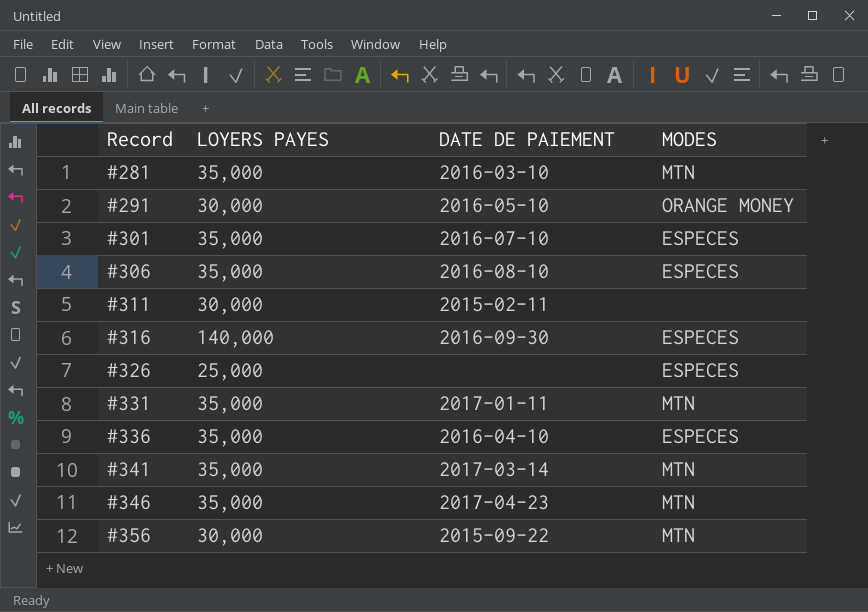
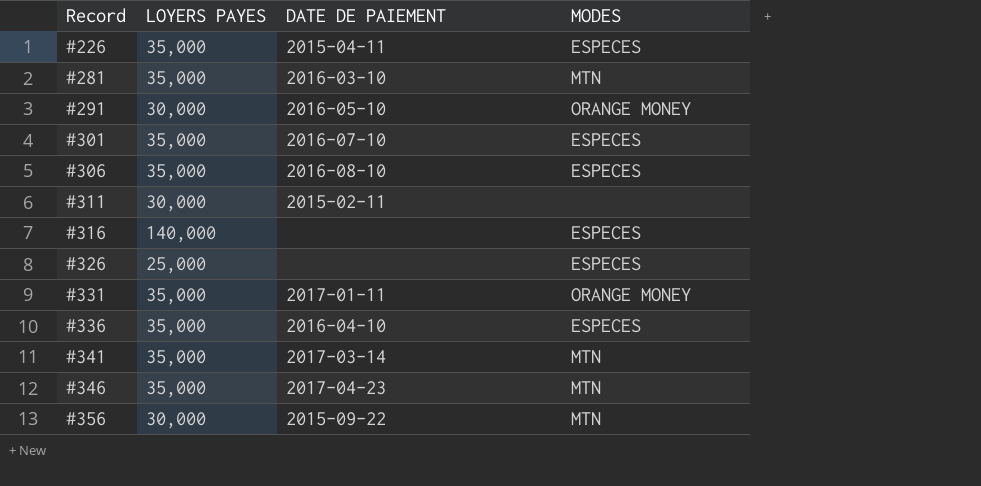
row #226: none -> 35,000 | 2015-04-11 | ESPECES
#316 | DATE DE PAIEMENT: 2016-09-30 -> none
#331 | MODES: MTN -> ORANGE MONEY

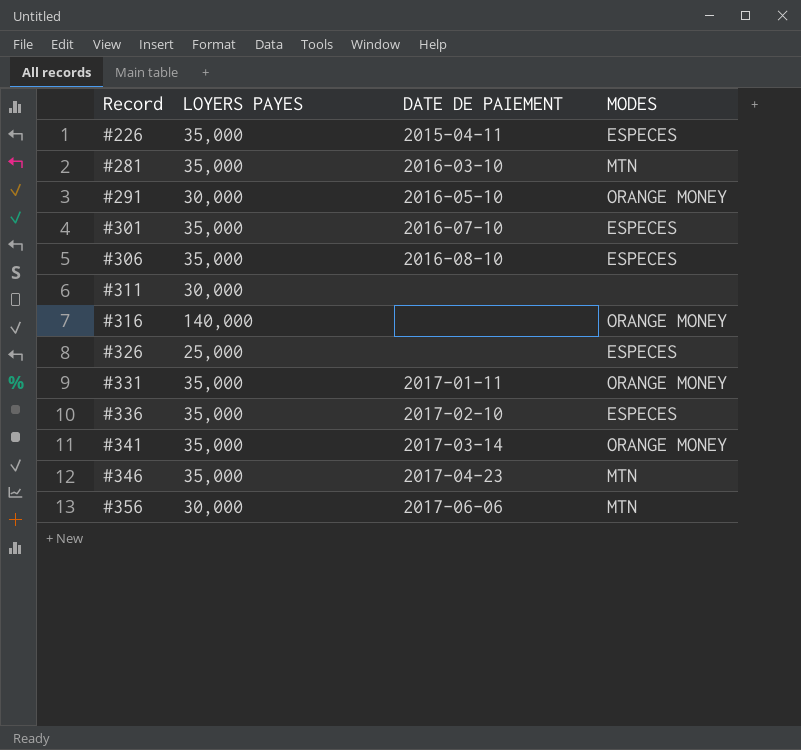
#311 | DATE DE PAIEMENT: 2015-02-11 -> none
#316 | MODES: ESPECES -> ORANGE MONEY
#336 | DATE DE PAIEMENT: 2016-04-10 -> 2017-02-10
#341 | MODES: MTN -> ORANGE MONEY
#356 | DATE DE PAIEMENT: 2015-09-22 -> 2017-06-06

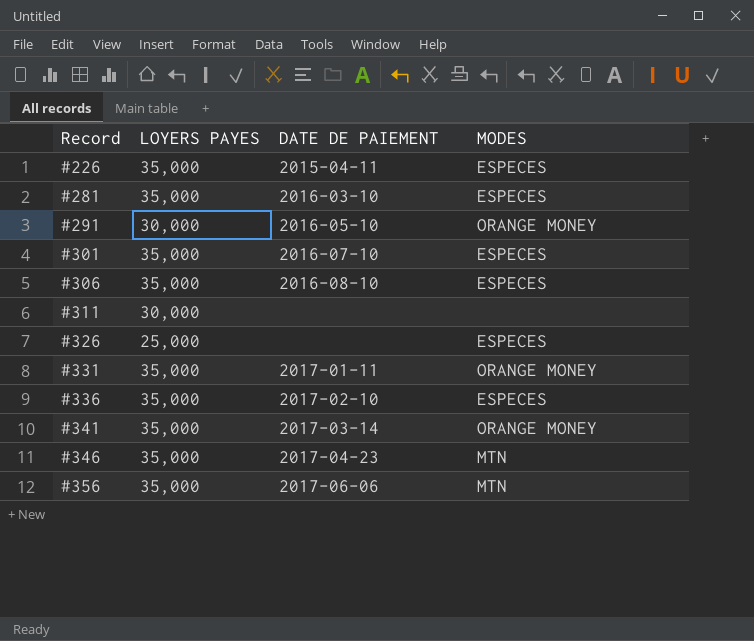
row #316: 140,000 | none | ORANGE MONEY -> none
#281 | MODES: MTN -> ESPECES
#356 | LOYERS PAYES: 30,000 -> 35,000

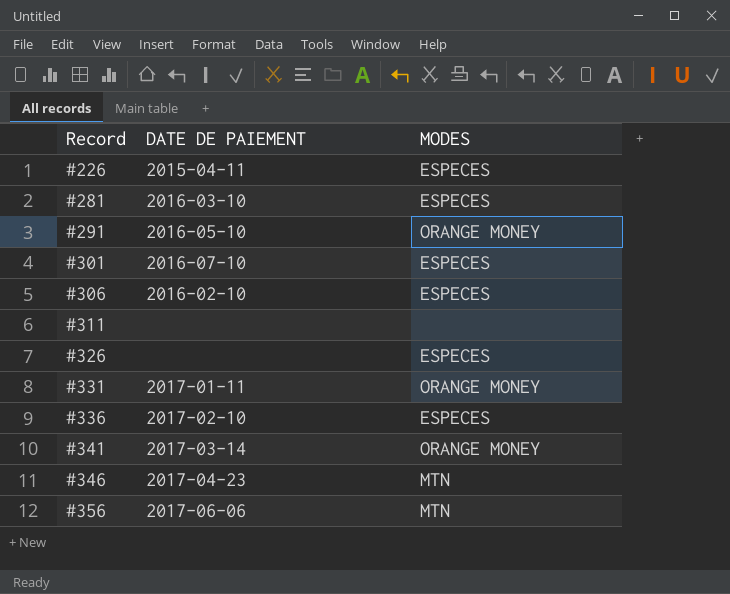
column LOYERS PAYES | position: 2 -> none
#306 | DATE DE PAIEMENT: 2016-08-10 -> 2016-02-10

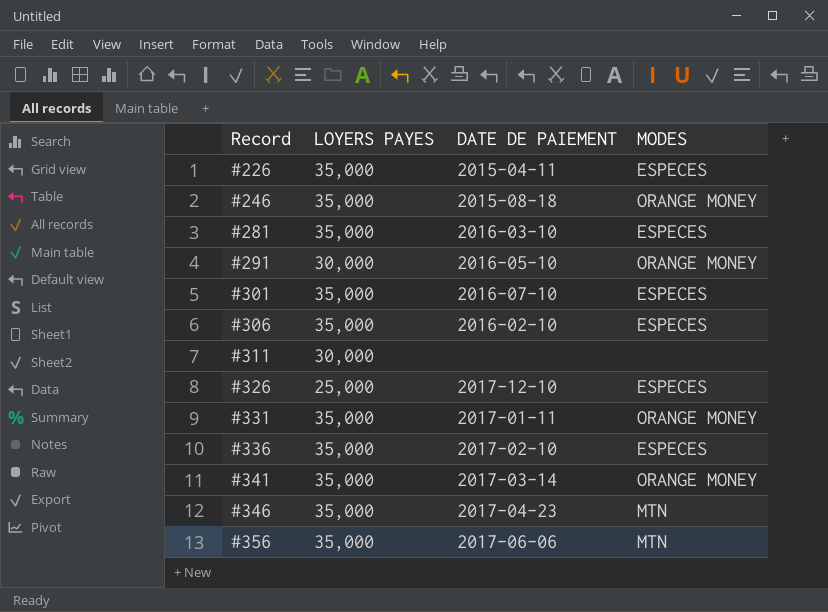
column LOYERS PAYES | position: none -> 2
row #246: none -> 35,000 | 2015-08-18 | ORANGE MONEY
#326 | DATE DE PAIEMENT: none -> 2017-12-10

